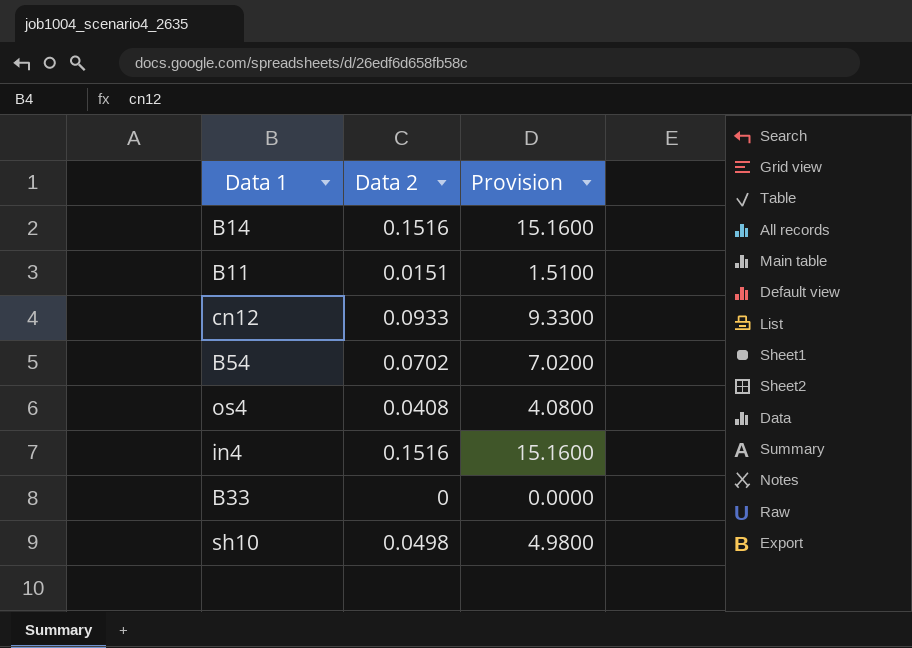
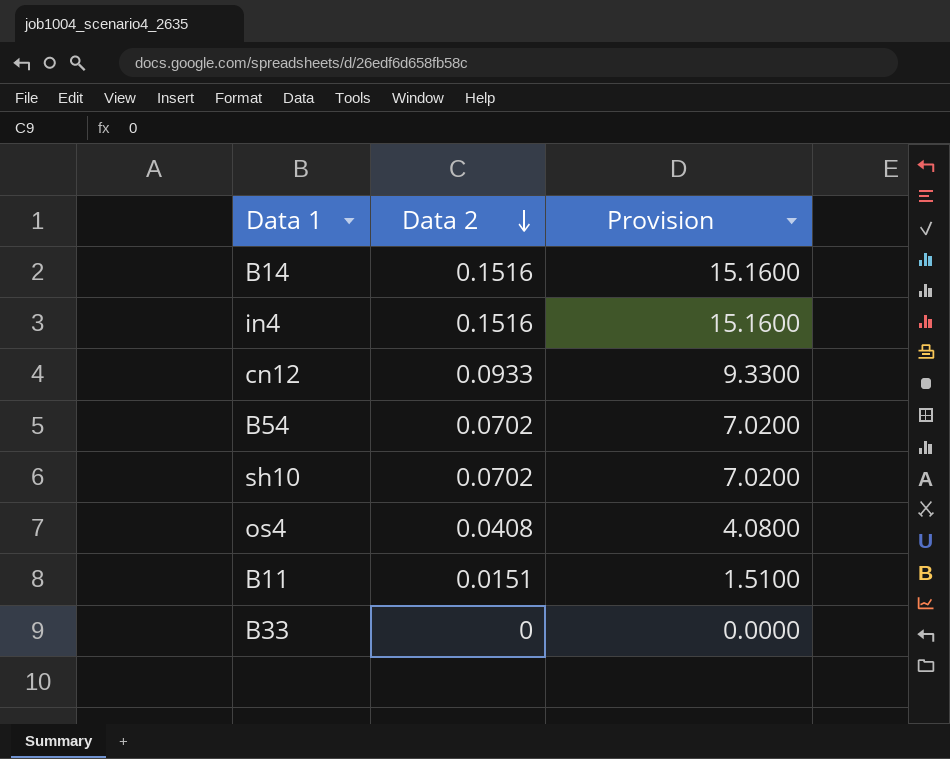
row order: none -> Data 2 descending
sh10 | Data 2: 0.0498 -> 0.0702
sh10 | Provision: 4.9800 -> 7.0200

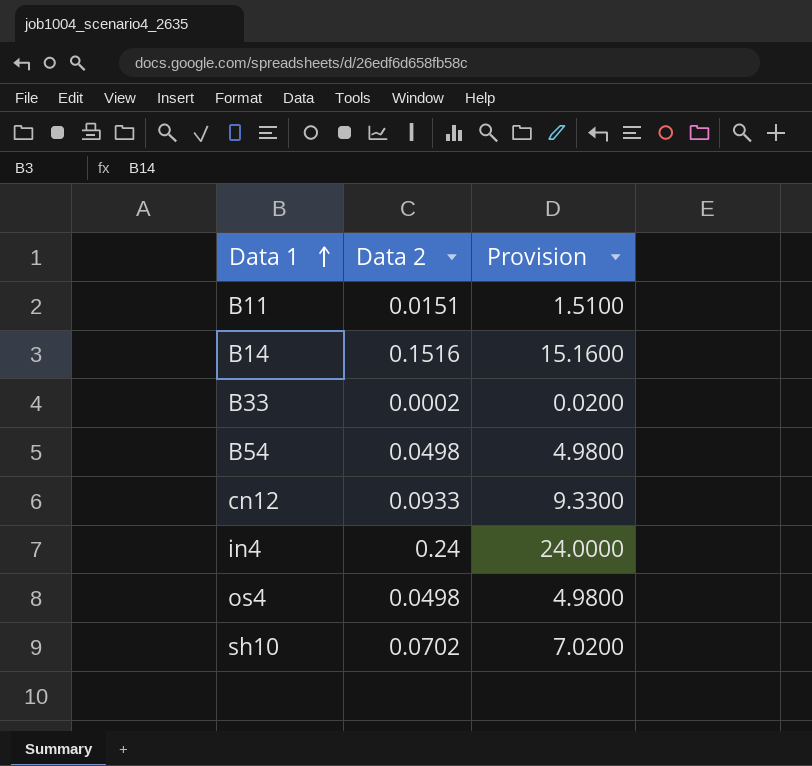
row order: Data 2 descending -> Data 1 ascending
B33 | Data 2: 0 -> 0.0002
B33 | Provision: 0.0000 -> 0.0200
B54 | Data 2: 0.0702 -> 0.0498
B54 | Provision: 7.0200 -> 4.9800
in4 | Data 2: 0.1516 -> 0.24
in4 | Provision: 15.1600 -> 24.0000
os4 | Data 2: 0.0408 -> 0.0498
os4 | Provision: 4.0800 -> 4.9800

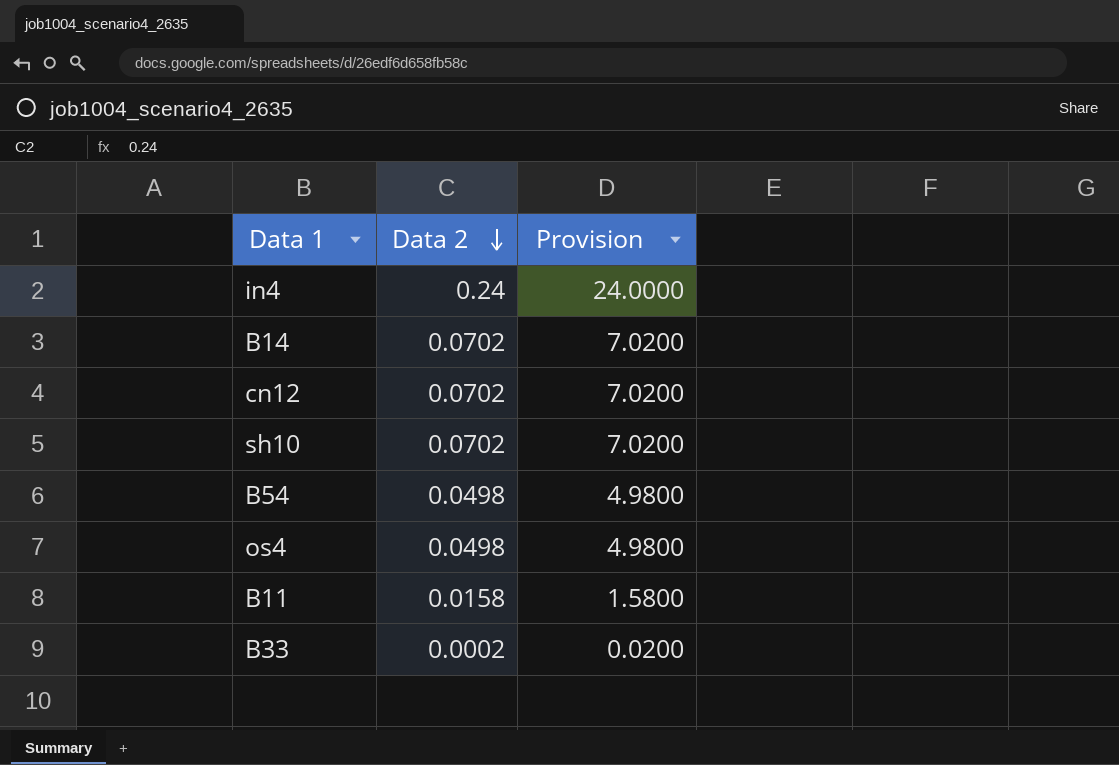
row order: Data 1 ascending -> Data 2 descending
B14 | Data 2: 0.1516 -> 0.0702
B14 | Provision: 15.1600 -> 7.0200
cn12 | Data 2: 0.0933 -> 0.0702
cn12 | Provision: 9.3300 -> 7.0200
B11 | Data 2: 0.0151 -> 0.0158
B11 | Provision: 1.5100 -> 1.5800

